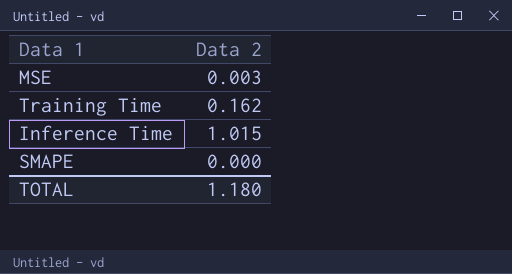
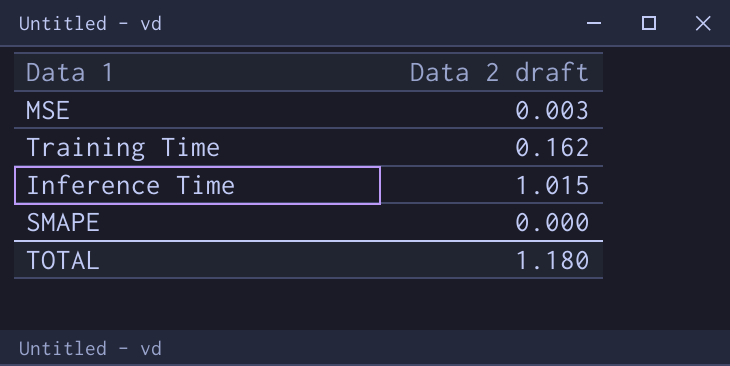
column name: Data 2 -> Data 2 draft

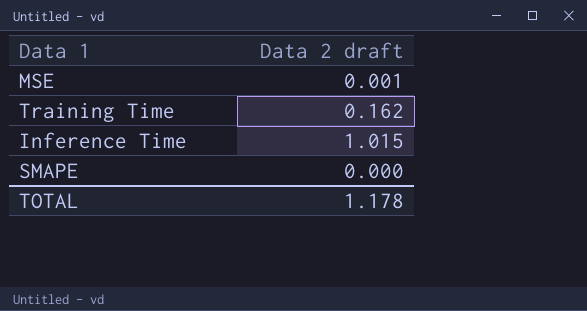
MSE | Data 2 draft: 0.003 -> 0.001
TOTAL | Data 2 draft: 1.180 -> 1.178

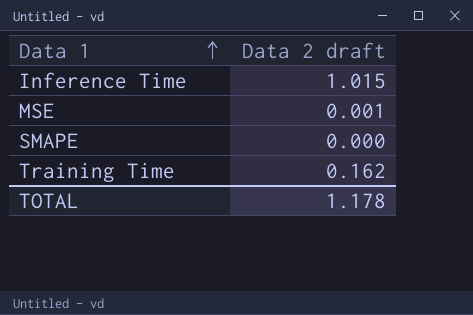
row order: none -> Data 1 ascending

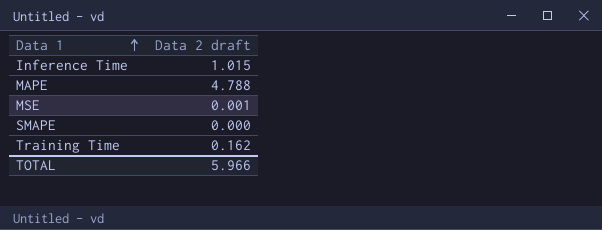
row MAPE: none -> 4.788
TOTAL | Data 2 draft: 1.178 -> 5.966

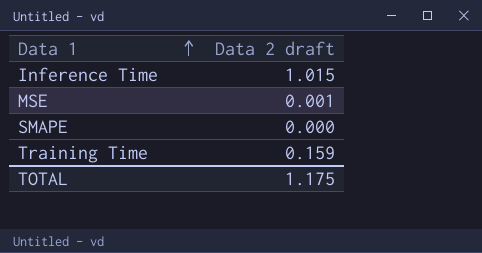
row MAPE: 4.788 -> none
Training Time | Data 2 draft: 0.162 -> 0.159
TOTAL | Data 2 draft: 5.966 -> 1.175

